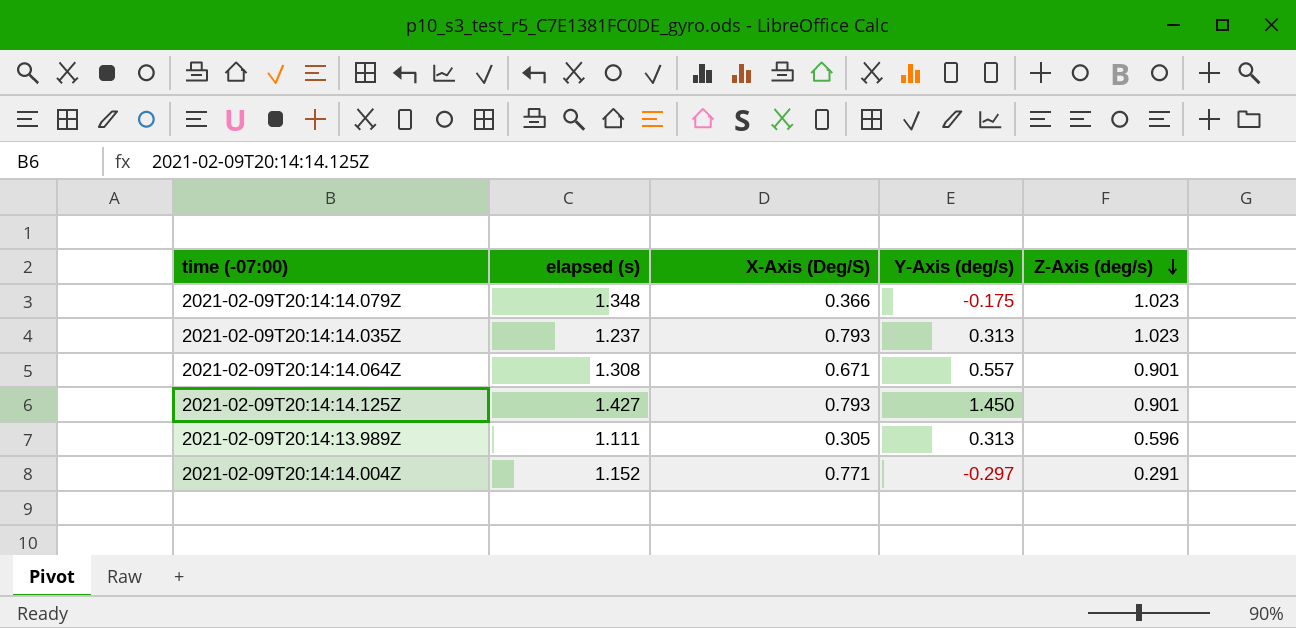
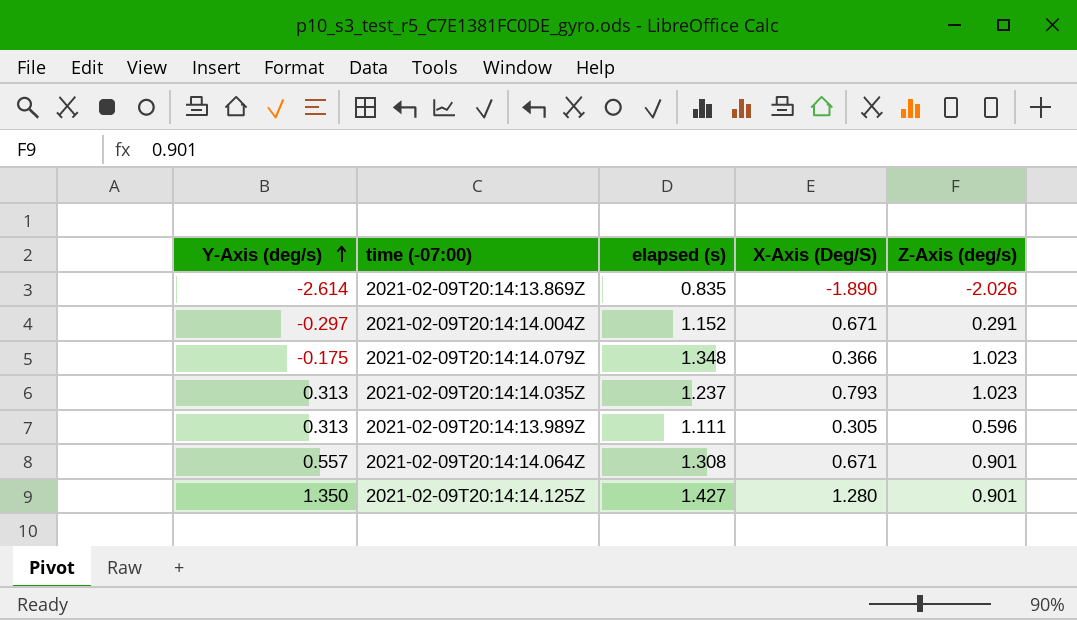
row order: Z-Axis (deg/s) descending -> Y-Axis (deg/s) ascending
column Y-Axis (deg/s) | position: 4 -> 1
row 2021-02-09T20:14:13.869Z: none -> -2.614 | 0.835 | -1.890 | -2.026
2021-02-09T20:14:14.004Z | X-Axis (Deg/S): 0.771 -> 0.671
2021-02-09T20:14:14.125Z | Y-Axis (deg/s): 1.450 -> 1.350
2021-02-09T20:14:14.125Z | X-Axis (Deg/S): 0.793 -> 1.280

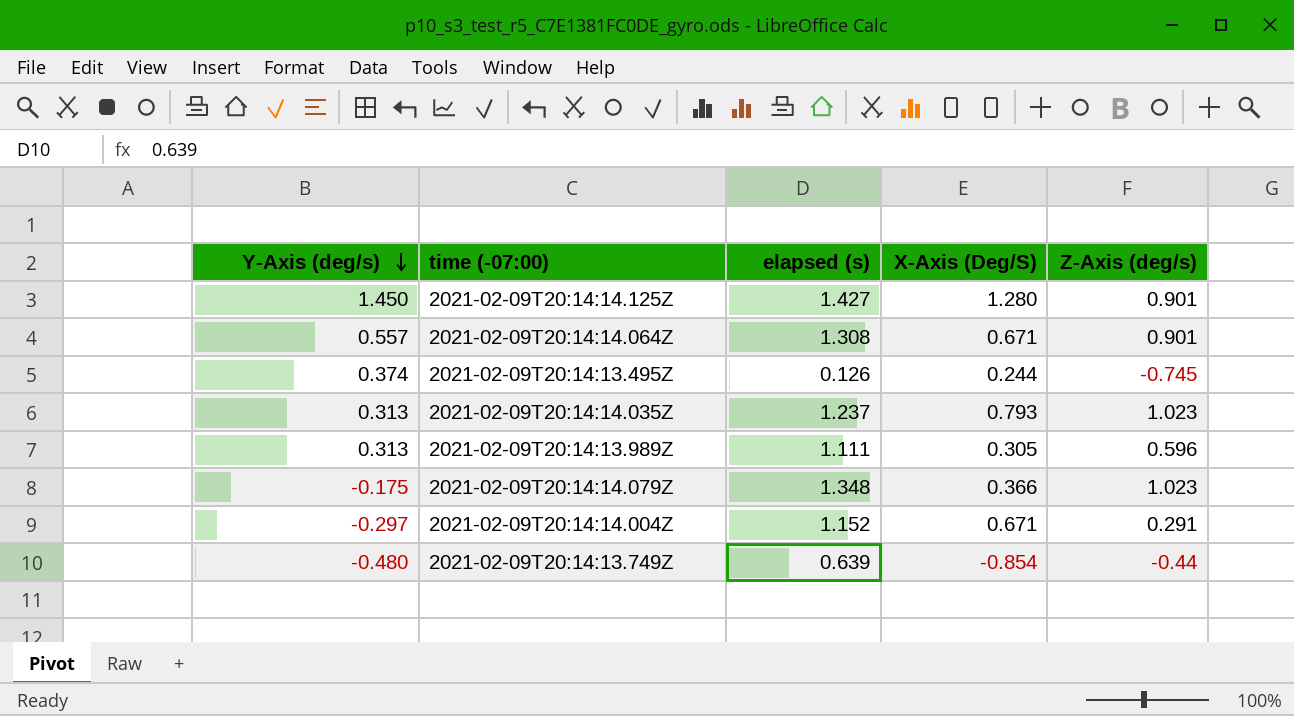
row order: Y-Axis (deg/s) ascending -> Y-Axis (deg/s) descending
row 2021-02-09T20:14:13.869Z: -2.614 | 0.835 | -1.890 | -2.026 -> none
2021-02-09T20:14:14.125Z | Y-Axis (deg/s): 1.350 -> 1.450
row 2021-02-09T20:14:13.495Z: none -> 0.374 | 0.126 | 0.244 | -0.745
row 2021-02-09T20:14:13.749Z: none -> -0.480 | 0.639 | -0.854 | -0.44

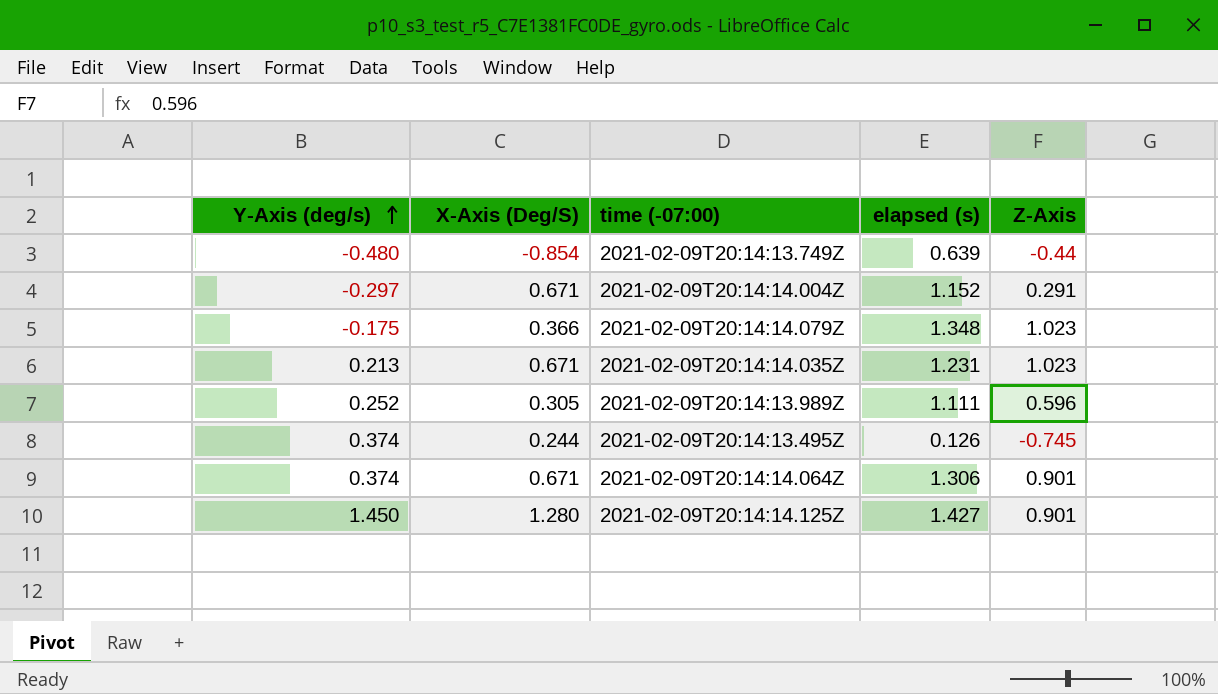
row order: Y-Axis (deg/s) descending -> Y-Axis (deg/s) ascending
column X-Axis (Deg/S) | position: 4 -> 2
column name: Z-Axis (deg/s) -> Z-Axis
2021-02-09T20:14:14.035Z | Y-Axis (deg/s): 0.313 -> 0.213
2021-02-09T20:14:14.035Z | X-Axis (Deg/S): 0.793 -> 0.671
2021-02-09T20:14:14.035Z | elapsed (s): 1.237 -> 1.231
2021-02-09T20:14:13.989Z | Y-Axis (deg/s): 0.313 -> 0.252
2021-02-09T20:14:14.064Z | Y-Axis (deg/s): 0.557 -> 0.374
2021-02-09T20:14:14.064Z | elapsed (s): 1.308 -> 1.306

